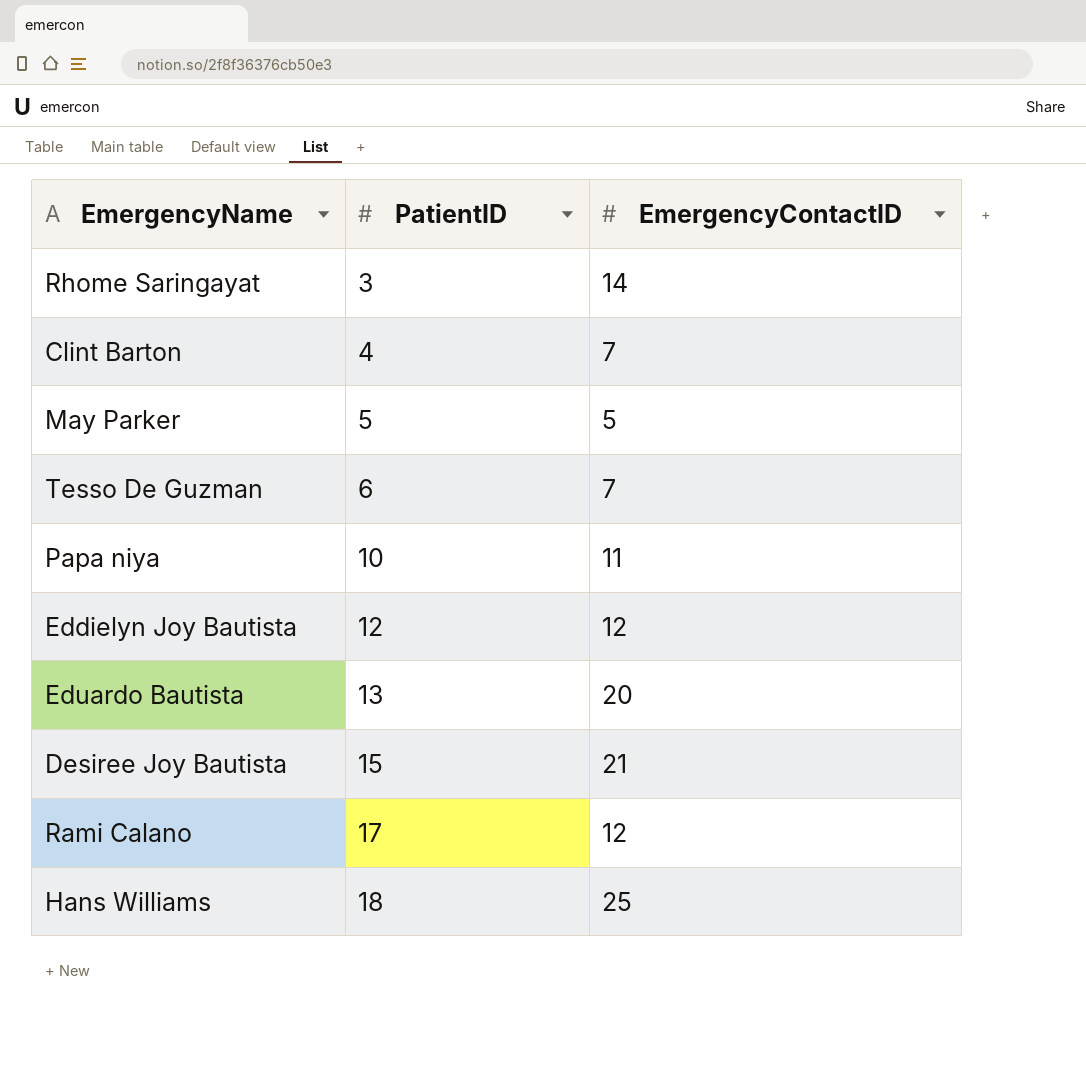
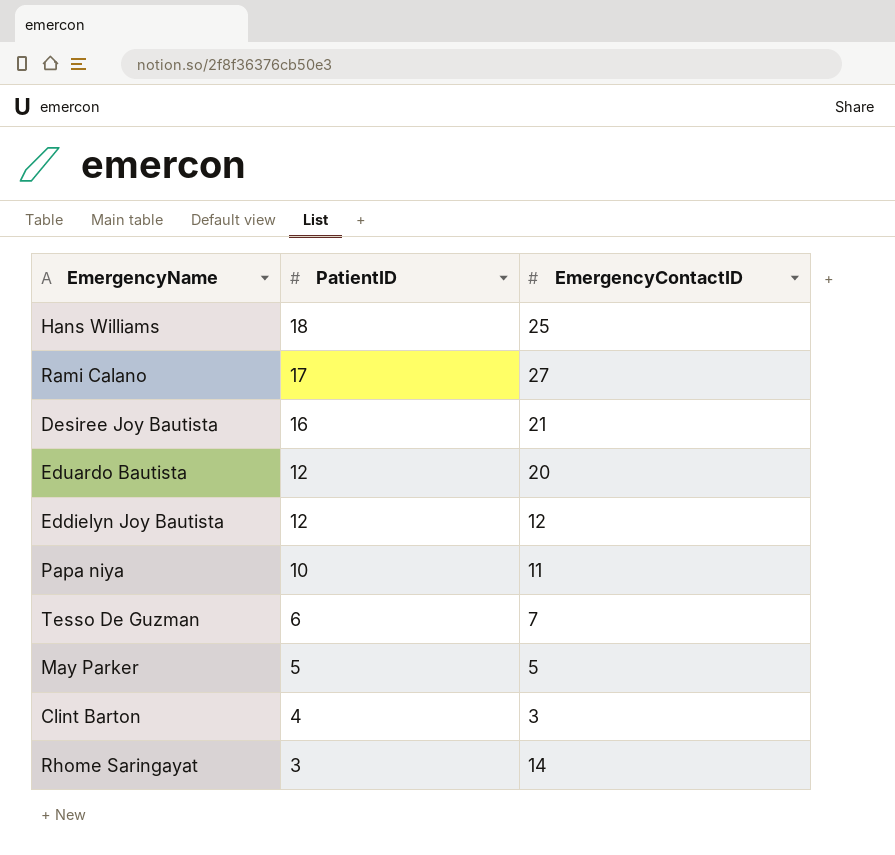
row order: PatientID ascending -> PatientID descending
Rami Calano | EmergencyContactID: 12 -> 27
Desiree Joy Bautista | PatientID: 15 -> 16
Eduardo Bautista | PatientID: 13 -> 12
Clint Barton | EmergencyContactID: 7 -> 3

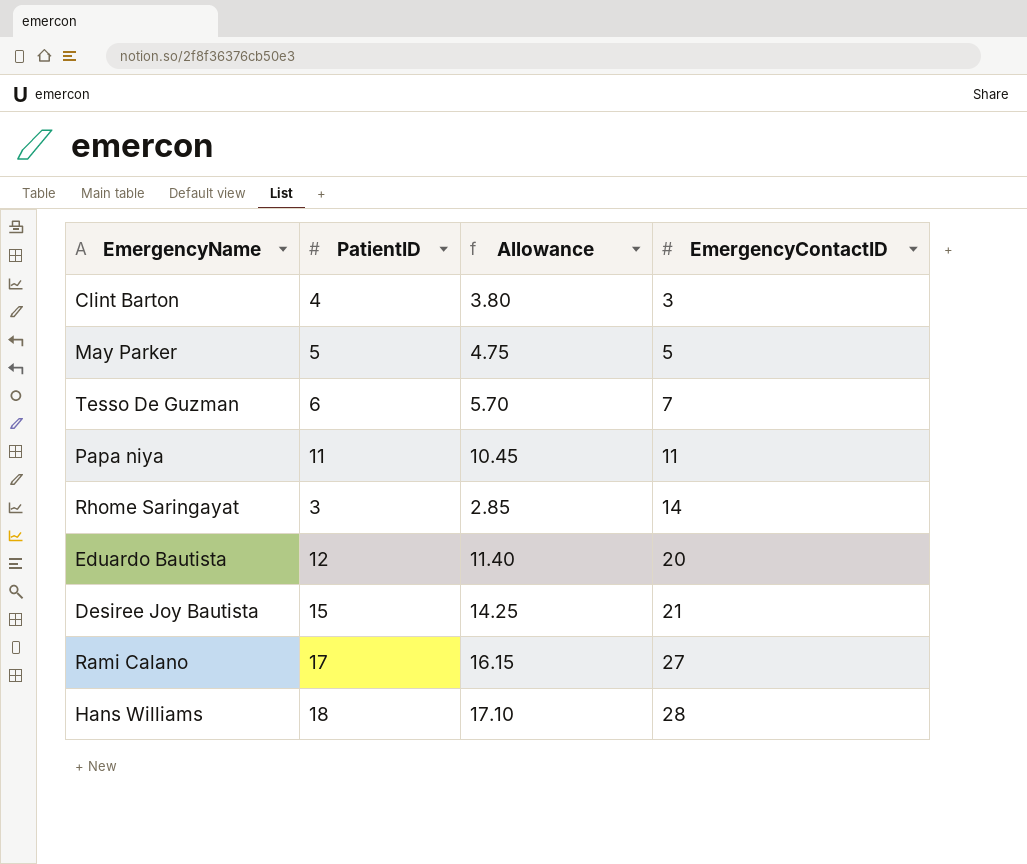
row order: PatientID descending -> EmergencyContactID ascending
column Allowance | formula: none -> [PatientID] * 0.95
row Eddielyn Joy Bautista: 12 | 12 -> none
Papa niya | PatientID: 10 -> 11
Desiree Joy Bautista | PatientID: 16 -> 15
Hans Williams | EmergencyContactID: 25 -> 28

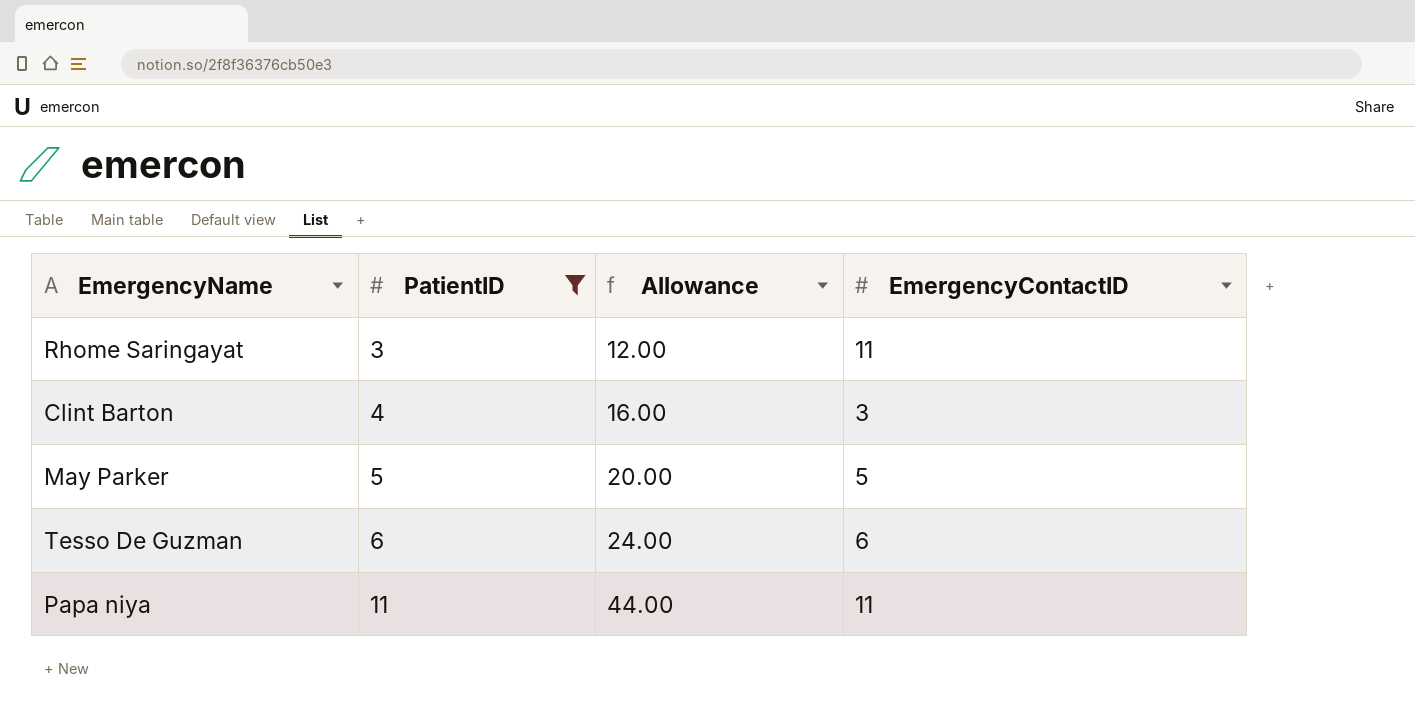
filter: none -> PatientID <= 11
row order: EmergencyContactID ascending -> PatientID ascending
column Allowance | formula: [PatientID] * 0.95 -> [PatientID] * 4
Rhome Saringayat | EmergencyContactID: 14 -> 11
Tesso De Guzman | EmergencyContactID: 7 -> 6

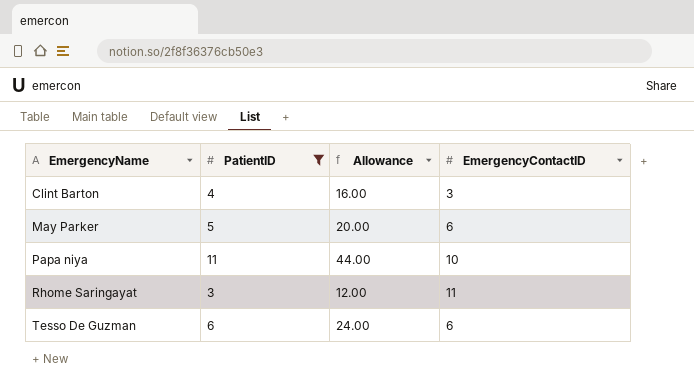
row order: PatientID ascending -> EmergencyName ascending
May Parker | EmergencyContactID: 5 -> 6
Papa niya | EmergencyContactID: 11 -> 10

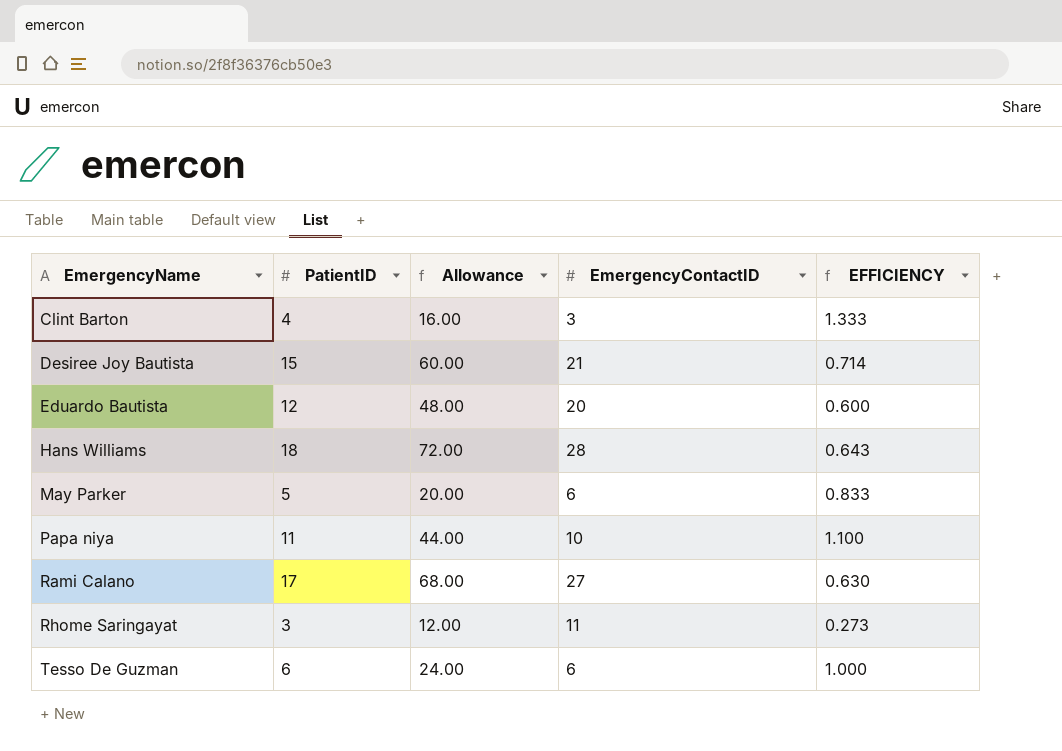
filter: PatientID <= 11 -> none
column EFFICIENCY | formula: none -> [PatientID] / [EmergencyContactID]

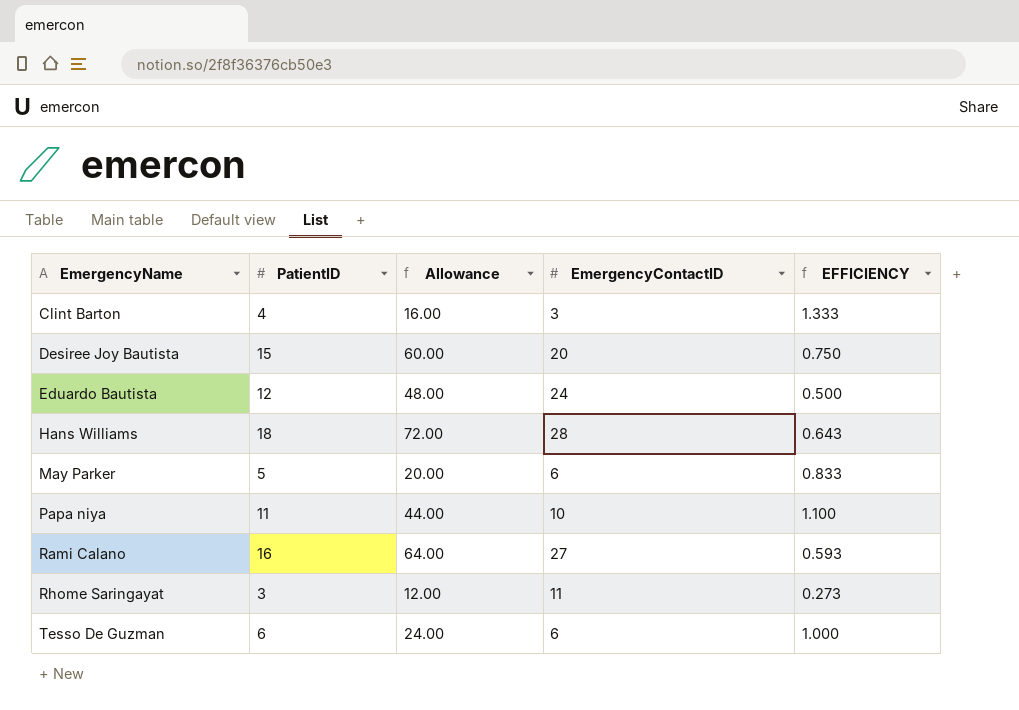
Desiree Joy Bautista | EmergencyContactID: 21 -> 20
Desiree Joy Bautista | EFFICIENCY: 0.714 -> 0.750
Eduardo Bautista | EmergencyContactID: 20 -> 24
Eduardo Bautista | EFFICIENCY: 0.600 -> 0.500
Rami Calano | PatientID: 17 -> 16
Rami Calano | Allowance: 68.00 -> 64.00
Rami Calano | EFFICIENCY: 0.630 -> 0.593

